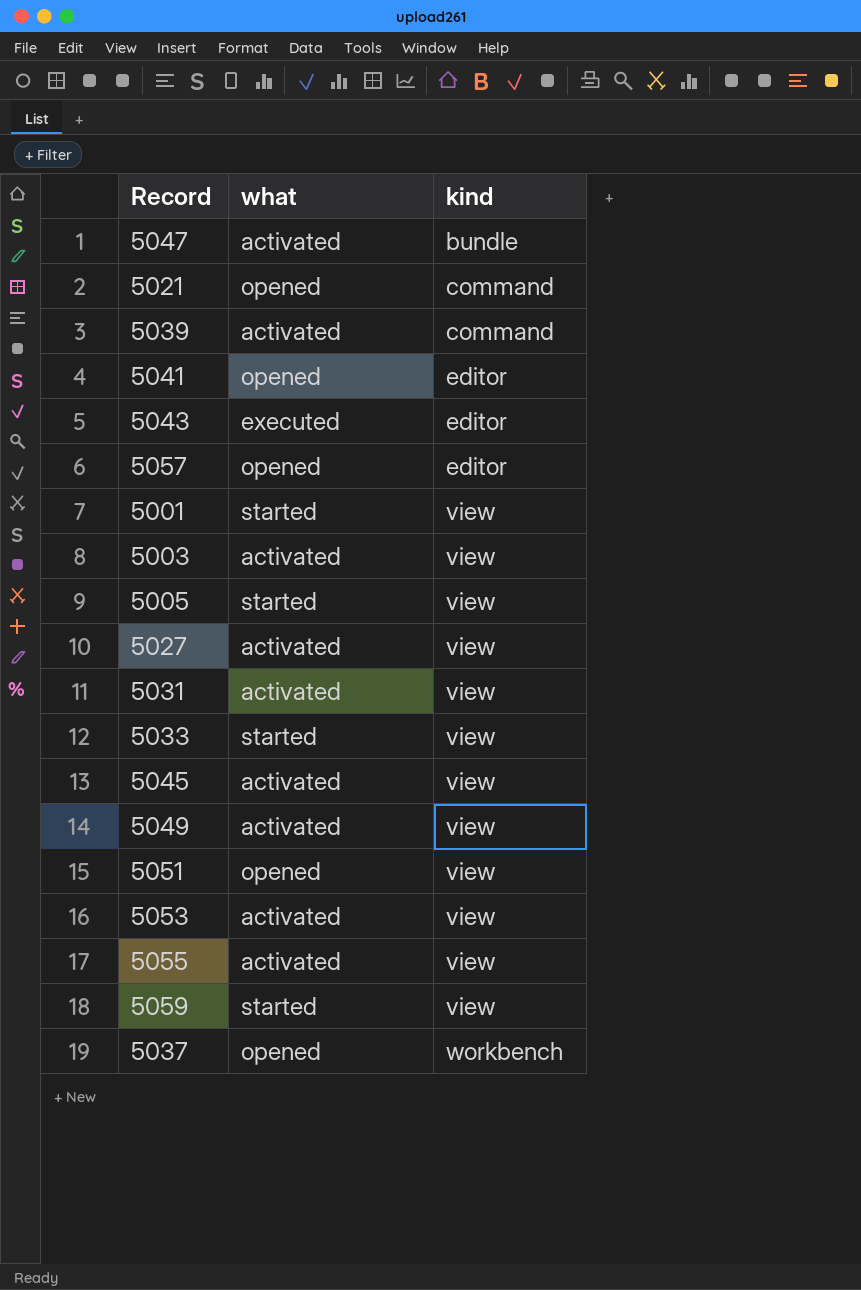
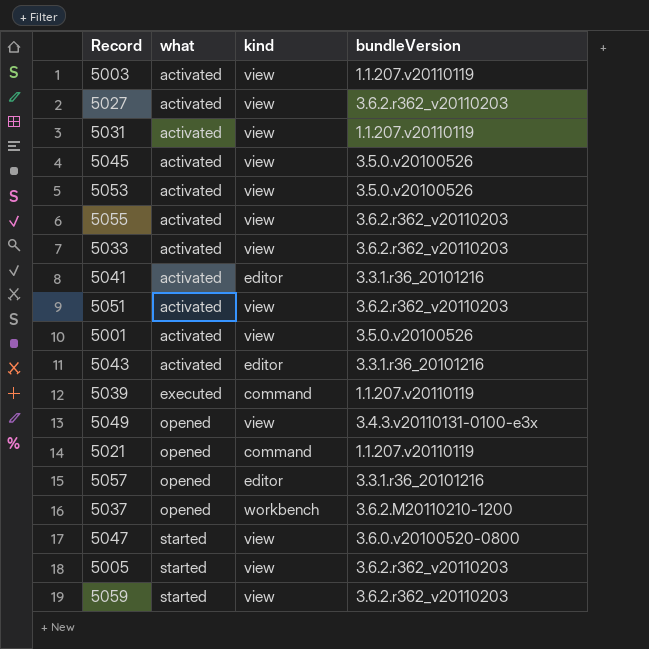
row order: kind ascending -> what ascending
column bundleVersion | position: none -> 4
5033 | what: started -> activated
5041 | what: opened -> activated
5051 | what: opened -> activated
5001 | what: started -> activated
5043 | what: executed -> activated
5039 | what: activated -> executed
5049 | what: activated -> opened
5047 | what: activated -> started
5047 | kind: bundle -> view

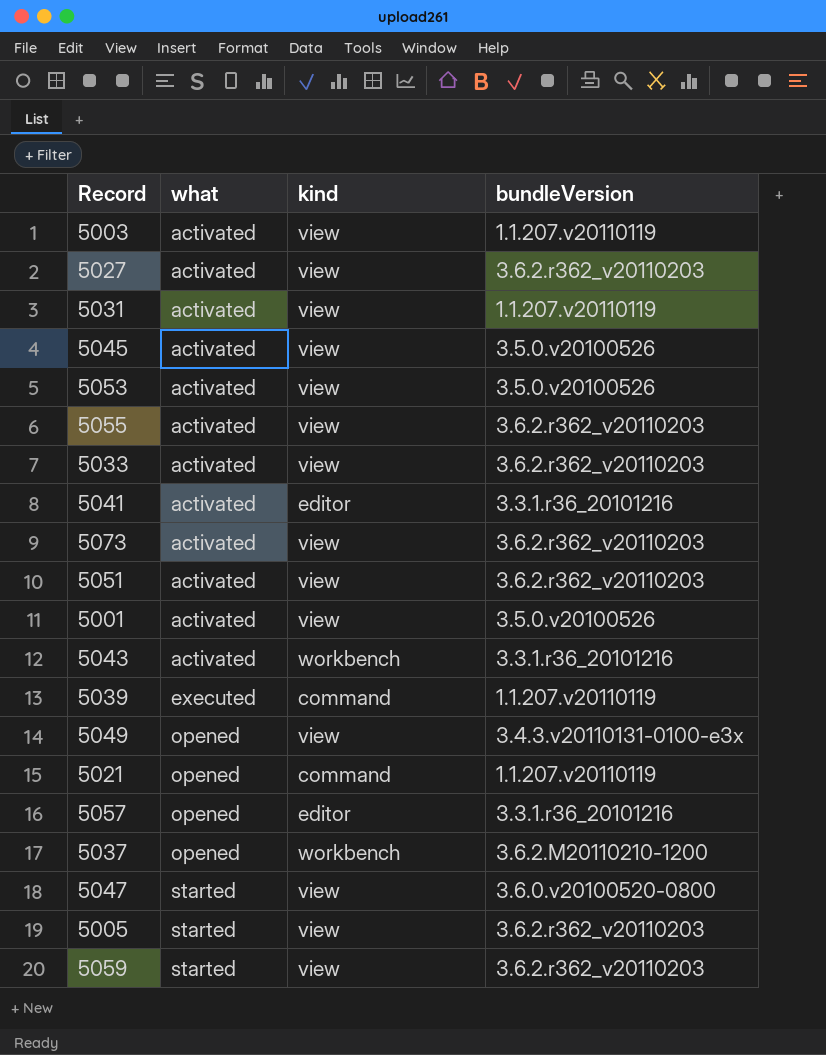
row 5073: none -> activated | view | 3.6.2.r362_v20110203
5043 | kind: editor -> workbench

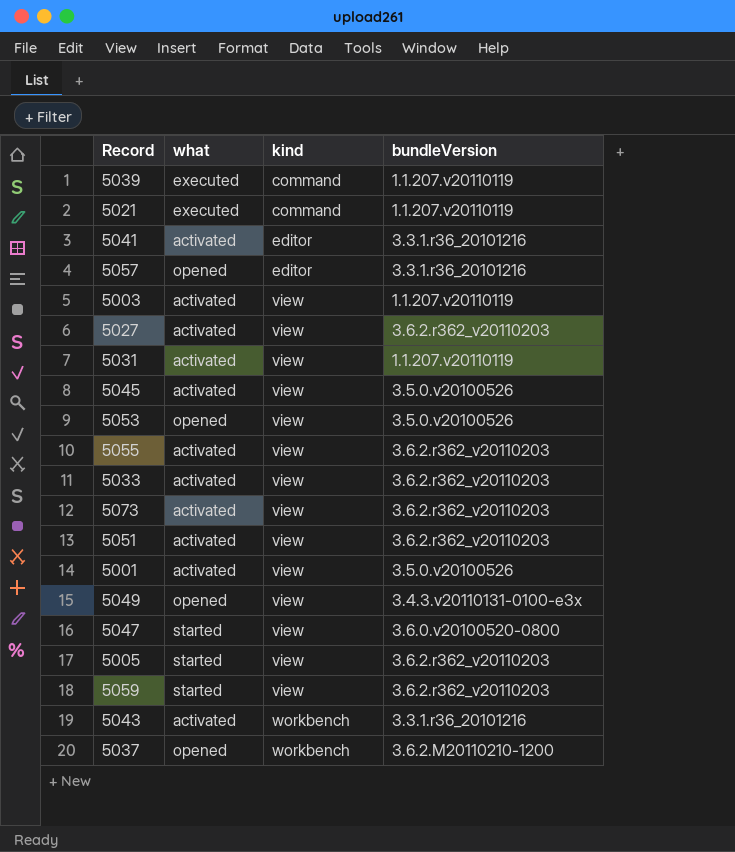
row order: what ascending -> kind ascending
5021 | what: opened -> executed
5053 | what: activated -> opened

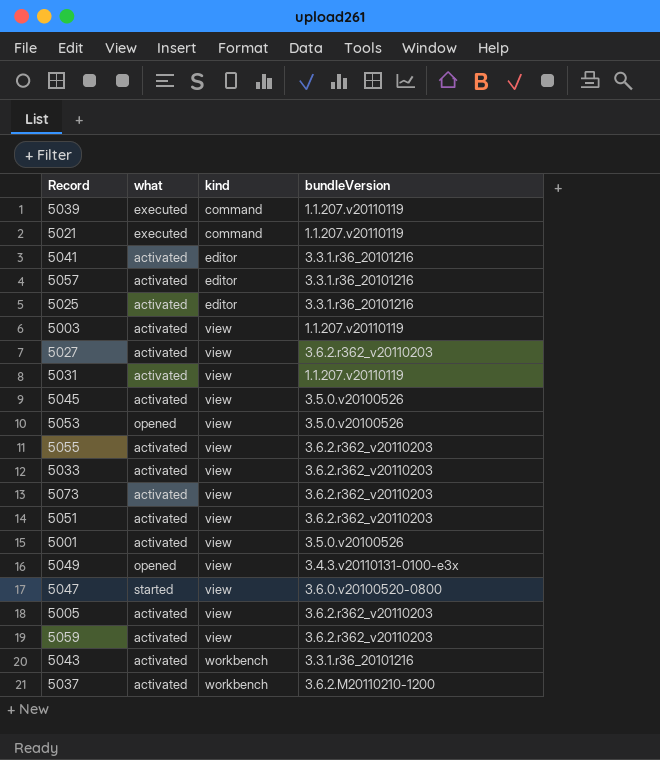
5057 | what: opened -> activated
row 5025: none -> activated | editor | 3.3.1.r36_20101216
5005 | what: started -> activated
5059 | what: started -> activated
5037 | what: opened -> activated

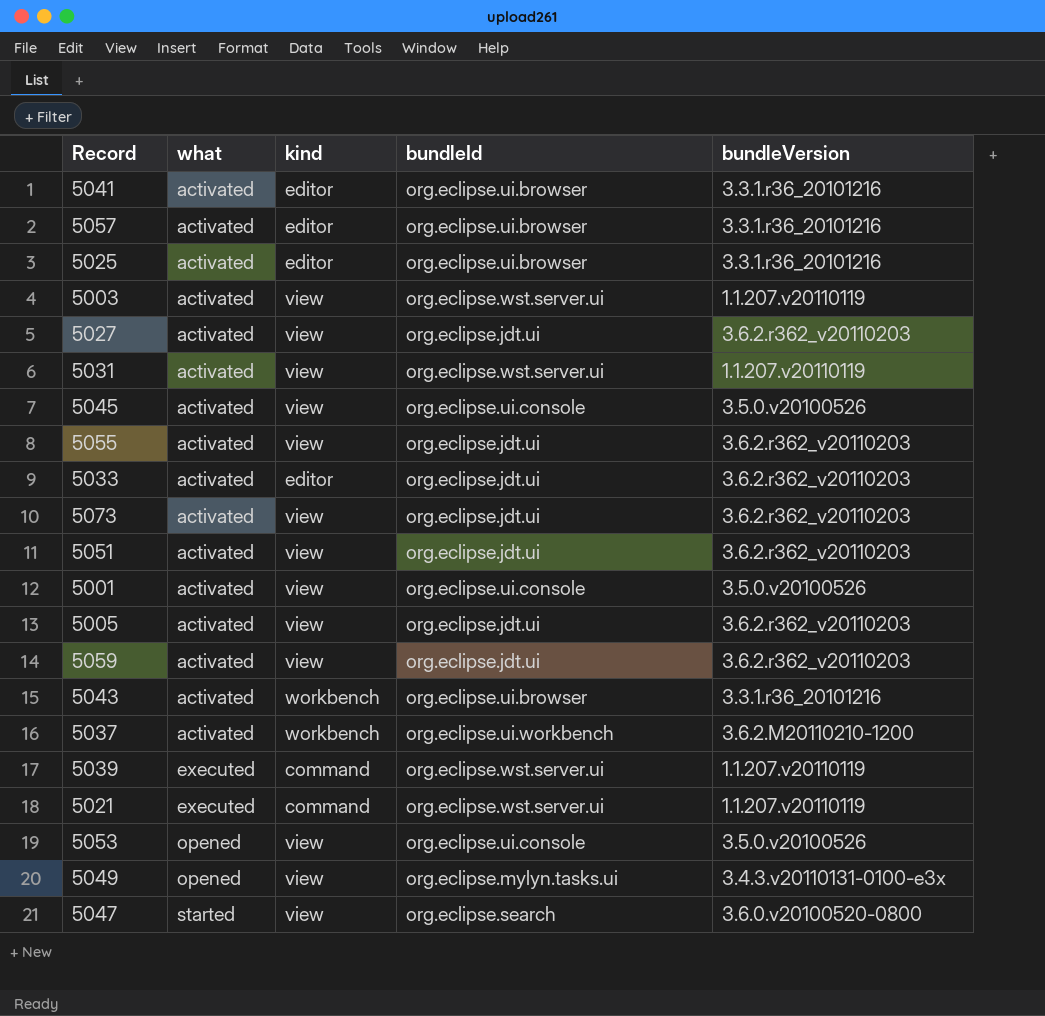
row order: kind ascending -> what ascending
column bundleId | position: none -> 4
5033 | kind: view -> editor

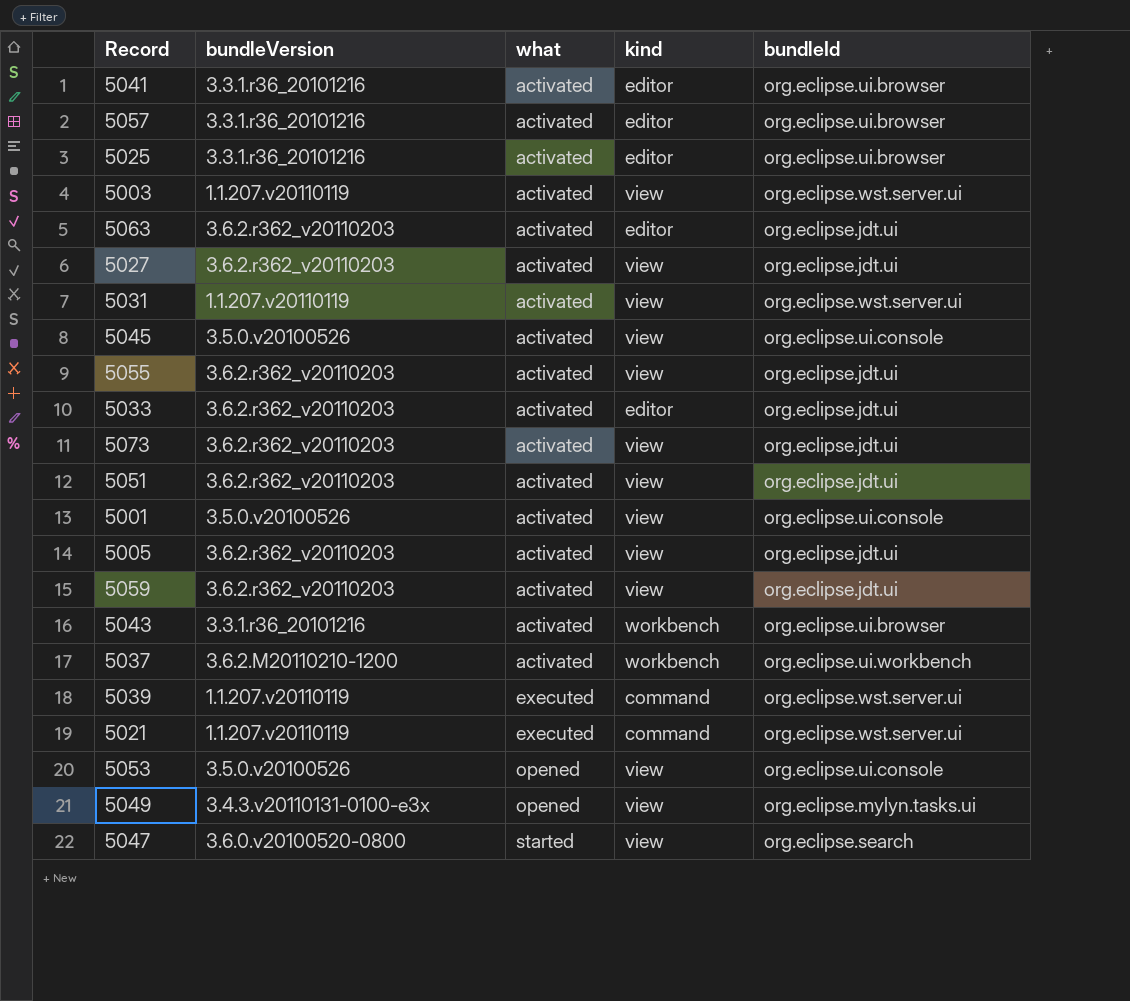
column bundleVersion | position: 5 -> 2
row 5063: none -> 3.6.2.r362_v20110203 | activated | editor | org.eclipse.jdt.ui

